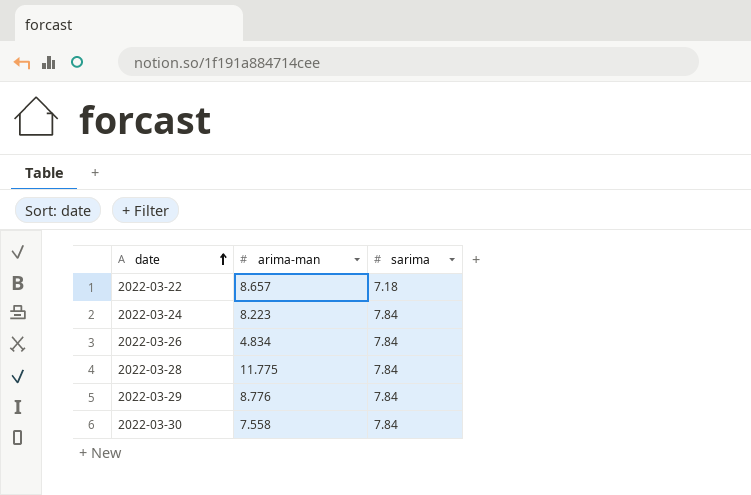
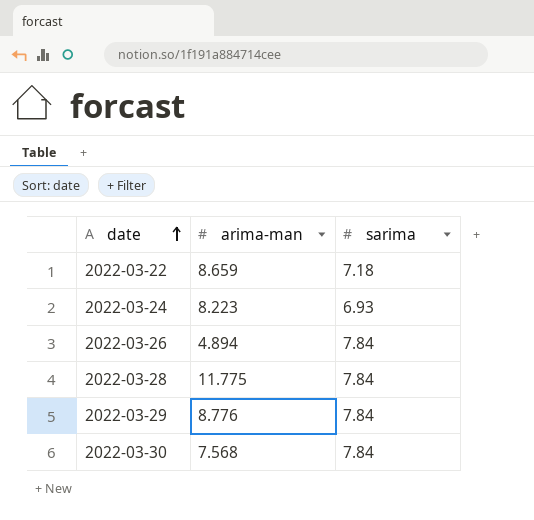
2022-03-22 | arima-man: 8.657 -> 8.659
2022-03-24 | sarima: 7.84 -> 6.93
2022-03-26 | arima-man: 4.834 -> 4.894
2022-03-30 | arima-man: 7.558 -> 7.568

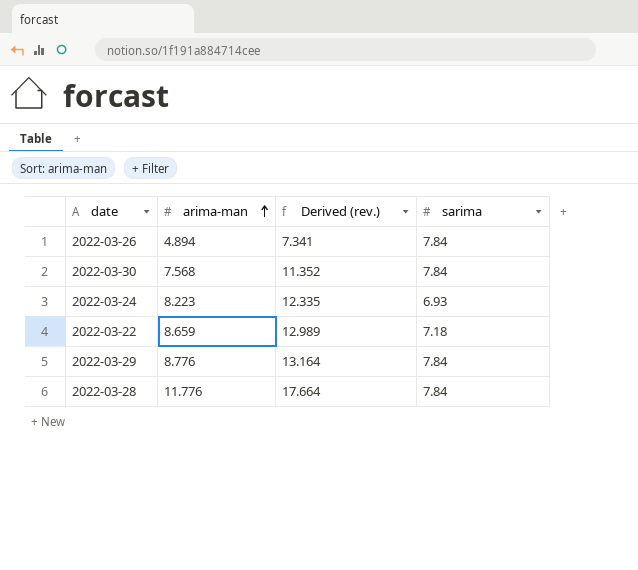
row order: date ascending -> arima-man ascending
column Derived (rev.) | formula: none -> [arima-man] * 1.5
2022-03-28 | arima-man: 11.775 -> 11.776

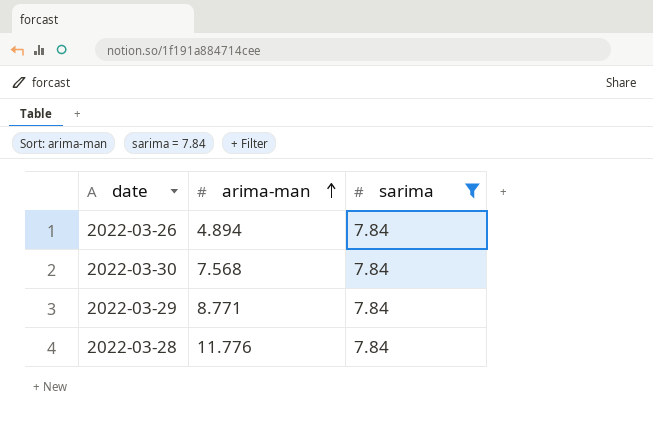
filter: none -> sarima = 7.84
column Derived (rev.) | formula: [arima-man] * 1.5 -> none
2022-03-29 | arima-man: 8.776 -> 8.771

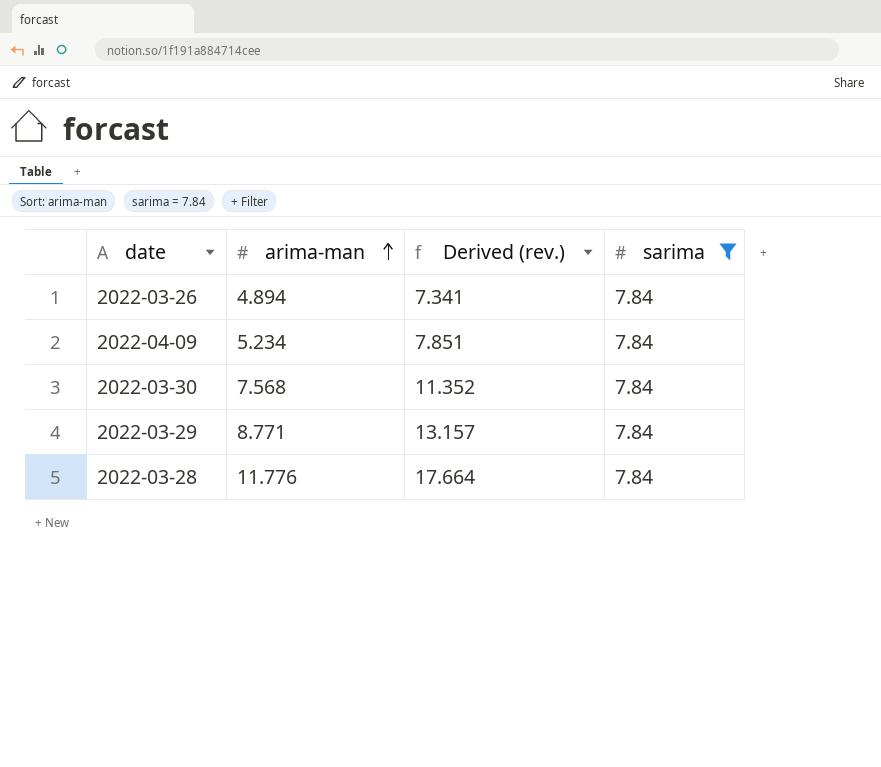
column Derived (rev.) | formula: none -> [arima-man] * 1.5
row 2022-04-09: none -> 5.234 | 7.851 | 7.84

